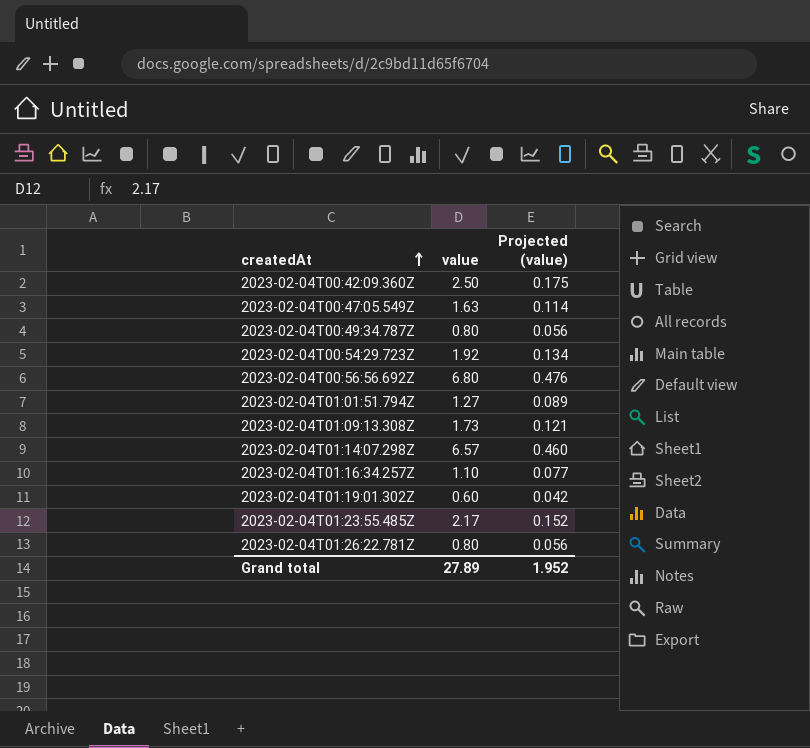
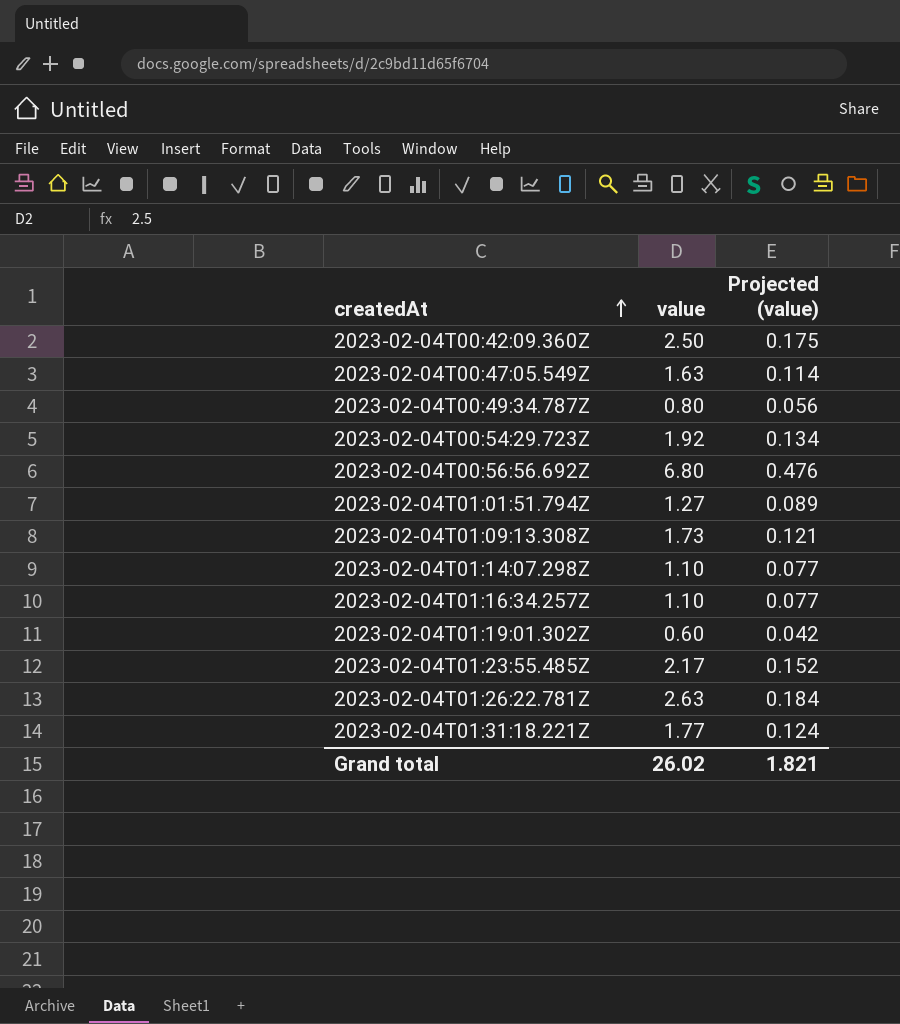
2023-02-04T01:14:07.298Z | value: 6.57 -> 1.10
2023-02-04T01:14:07.298Z | Projected (value): 0.460 -> 0.077
2023-02-04T01:26:22.781Z | value: 0.80 -> 2.63
2023-02-04T01:26:22.781Z | Projected (value): 0.056 -> 0.184
row 2023-02-04T01:31:18.221Z: none -> 1.77 | 0.124
Grand total | value: 27.89 -> 26.02
Grand total | Projected (value): 1.952 -> 1.821

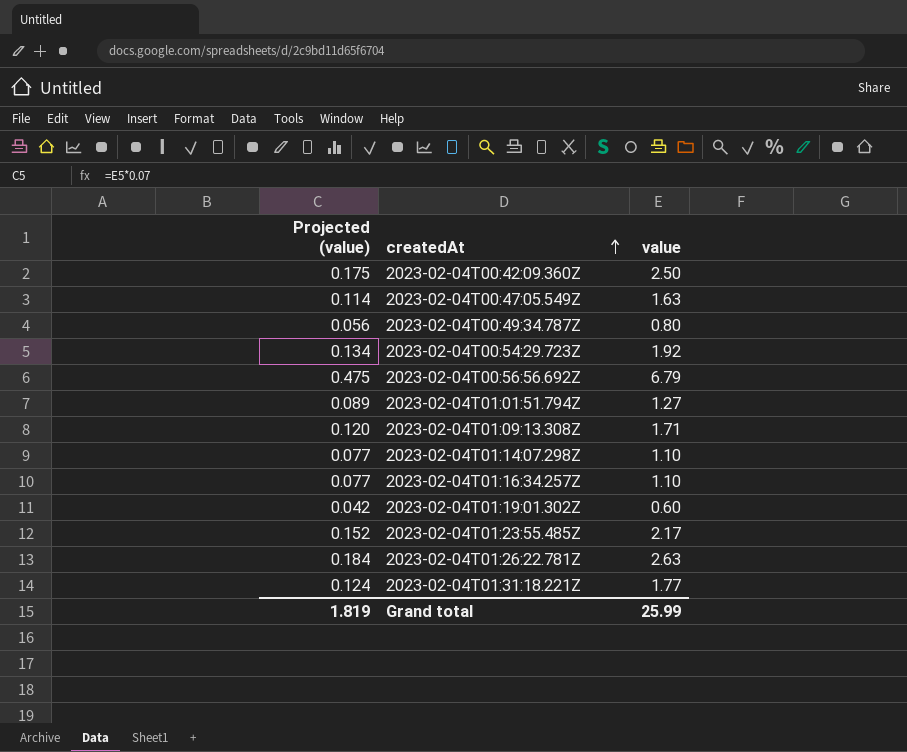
column Projected (value) | position: 3 -> 1
2023-02-04T00:56:56.692Z | Projected (value): 0.476 -> 0.475
2023-02-04T00:56:56.692Z | value: 6.80 -> 6.79
2023-02-04T01:09:13.308Z | Projected (value): 0.121 -> 0.120
2023-02-04T01:09:13.308Z | value: 1.73 -> 1.71
Grand total | Projected (value): 1.821 -> 1.819
Grand total | value: 26.02 -> 25.99

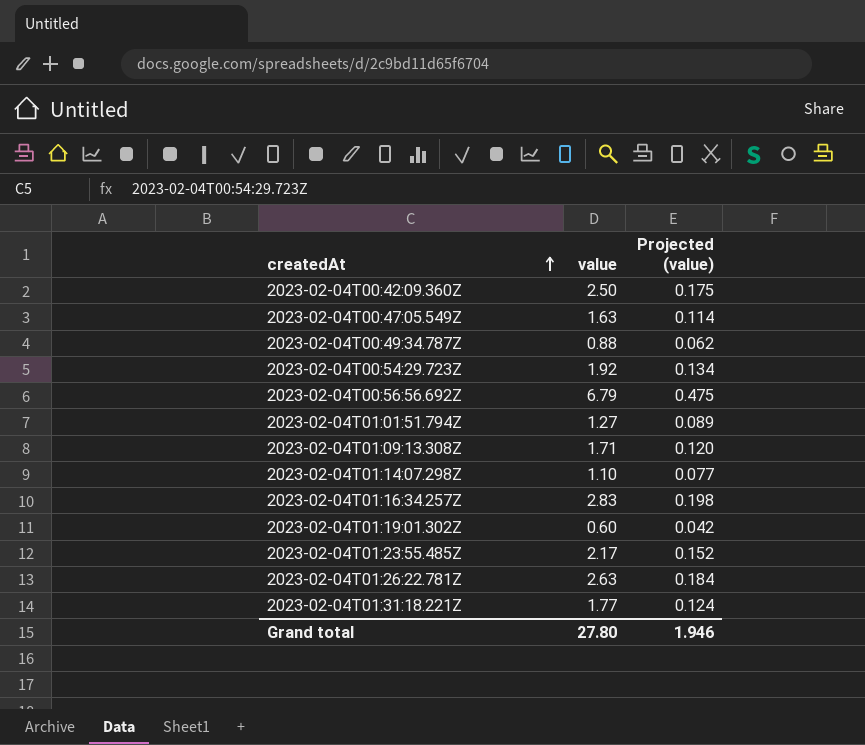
column Projected (value) | position: 1 -> 3
2023-02-04T00:49:34.787Z | value: 0.80 -> 0.88
2023-02-04T00:49:34.787Z | Projected (value): 0.056 -> 0.062
2023-02-04T01:16:34.257Z | value: 1.10 -> 2.83
2023-02-04T01:16:34.257Z | Projected (value): 0.077 -> 0.198
Grand total | value: 25.99 -> 27.80
Grand total | Projected (value): 1.819 -> 1.946

